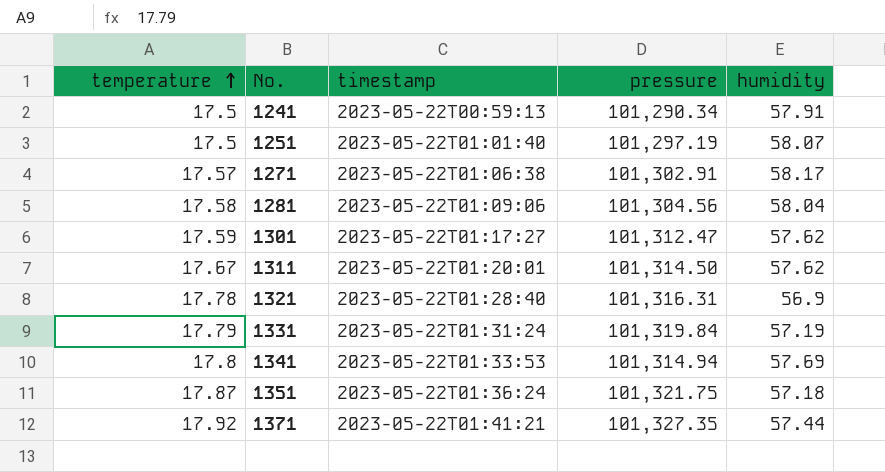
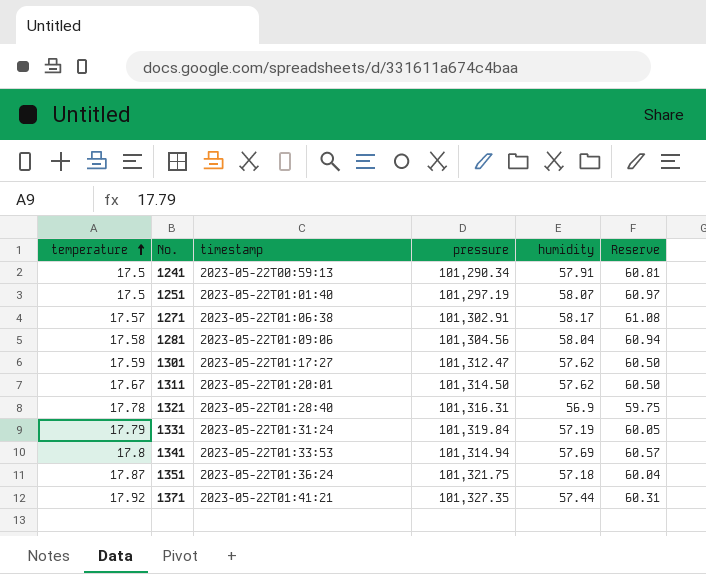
column Reserve | formula: none -> [humidity] * 1.05

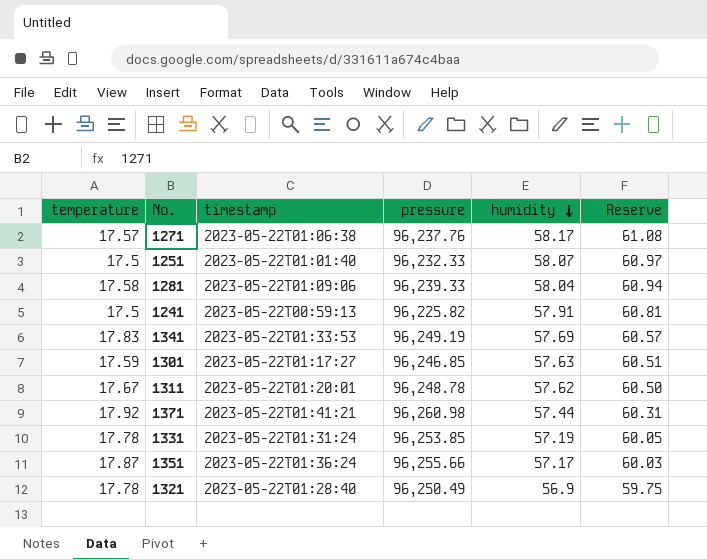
row order: temperature ascending -> humidity descending
1271 | pressure: 101,302.91 -> 96,237.76
1251 | pressure: 101,297.19 -> 96,232.33
1281 | pressure: 101,304.56 -> 96,239.33
1241 | pressure: 101,290.34 -> 96,225.82
1341 | temperature: 17.8 -> 17.83
1341 | pressure: 101,314.94 -> 96,249.19
1301 | pressure: 101,312.47 -> 96,246.85
1301 | humidity: 57.62 -> 57.63
1301 | Reserve: 60.50 -> 60.51
1311 | pressure: 101,314.50 -> 96,248.78
1371 | pressure: 101,327.35 -> 96,260.98
1331 | temperature: 17.79 -> 17.78
1331 | pressure: 101,319.84 -> 96,253.85
1351 | pressure: 101,321.75 -> 96,255.66
1351 | humidity: 57.18 -> 57.17
1351 | Reserve: 60.04 -> 60.03
1321 | pressure: 101,316.31 -> 96,250.49

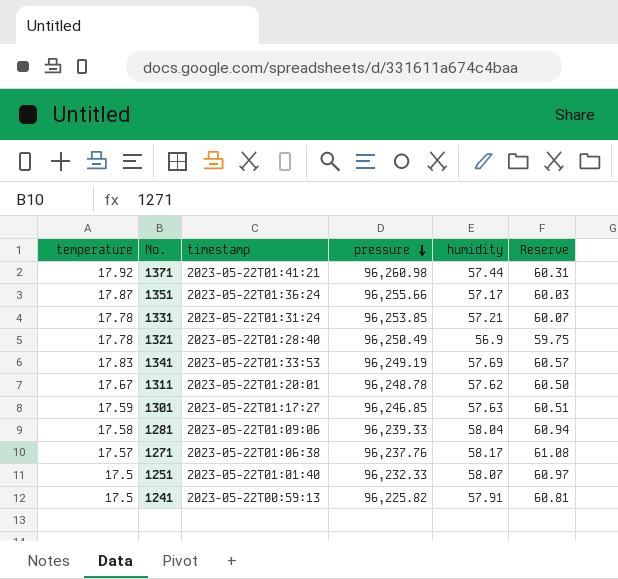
row order: humidity descending -> pressure descending
1331 | humidity: 57.19 -> 57.21
1331 | Reserve: 60.05 -> 60.07

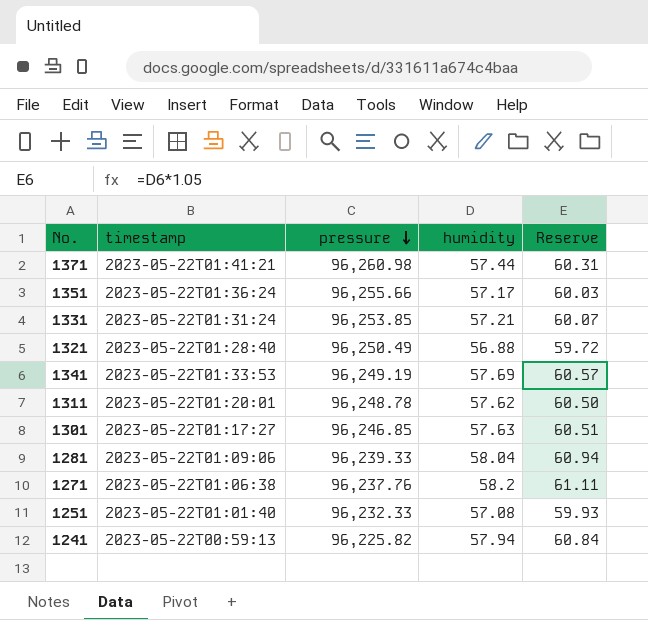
column temperature | position: 1 -> none
1321 | humidity: 56.9 -> 56.88
1321 | Reserve: 59.75 -> 59.72
1271 | humidity: 58.17 -> 58.2
1271 | Reserve: 61.08 -> 61.11
1251 | humidity: 58.07 -> 57.08
1251 | Reserve: 60.97 -> 59.93
1241 | humidity: 57.91 -> 57.94
1241 | Reserve: 60.81 -> 60.84

